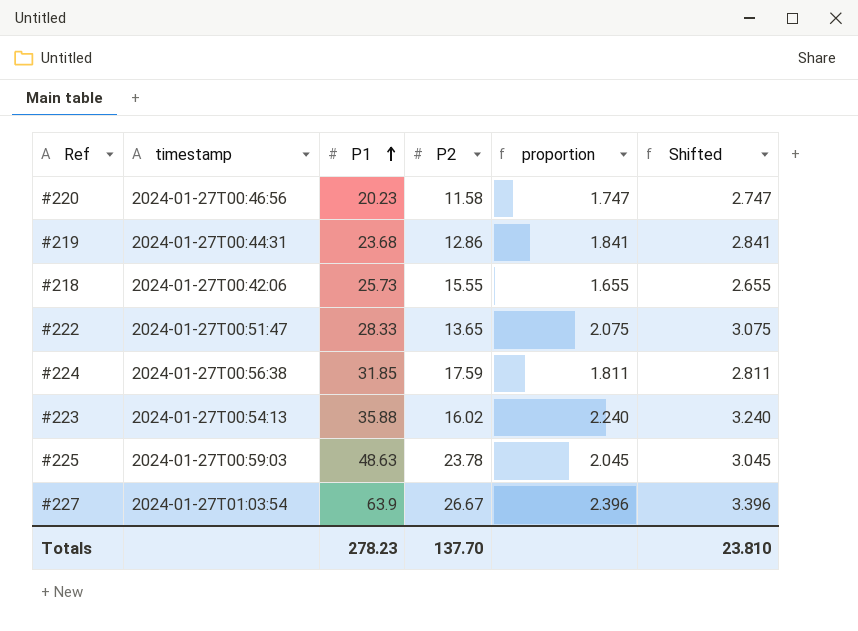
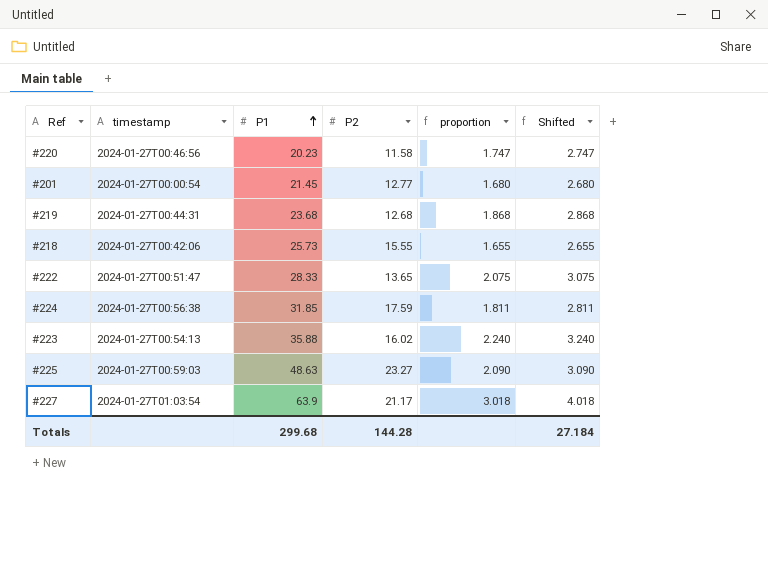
row #201: none -> 2024-01-27T00:00:54 | 21.45 | 12.77 | 1.680 | 2.680
#219 | P2: 12.86 -> 12.68
#219 | proportion: 1.841 -> 1.868
#219 | Shifted: 2.841 -> 2.868
#225 | P2: 23.78 -> 23.27
#225 | proportion: 2.045 -> 2.090
#225 | Shifted: 3.045 -> 3.090
#227 | P2: 26.67 -> 21.17
#227 | proportion: 2.396 -> 3.018
#227 | Shifted: 3.396 -> 4.018
Totals | P1: 278.23 -> 299.68
Totals | P2: 137.70 -> 144.28
Totals | Shifted: 23.810 -> 27.184

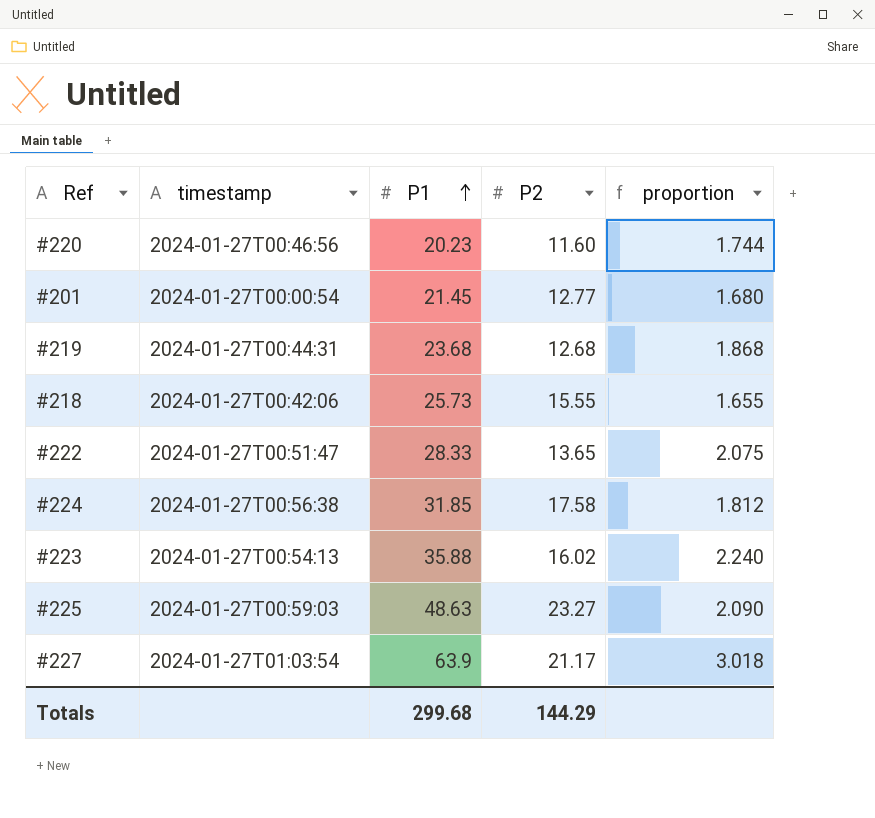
column Shifted | formula: [proportion] + 1 -> none
#220 | P2: 11.58 -> 11.60
#220 | proportion: 1.747 -> 1.744
#224 | P2: 17.59 -> 17.58
#224 | proportion: 1.811 -> 1.812
Totals | P2: 144.28 -> 144.29

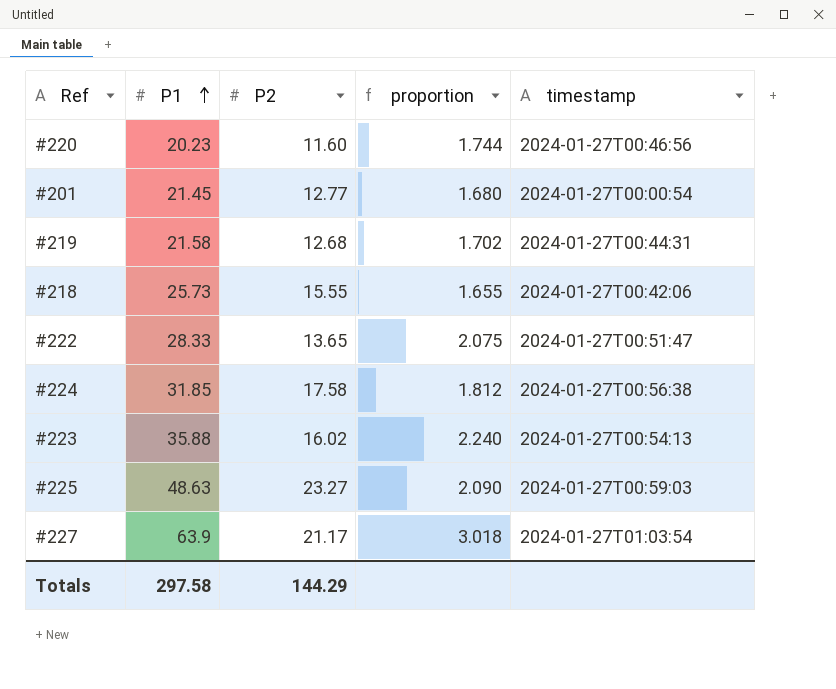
column timestamp | position: 2 -> 5
#219 | P1: 23.68 -> 21.58
#219 | proportion: 1.868 -> 1.702
Totals | P1: 299.68 -> 297.58

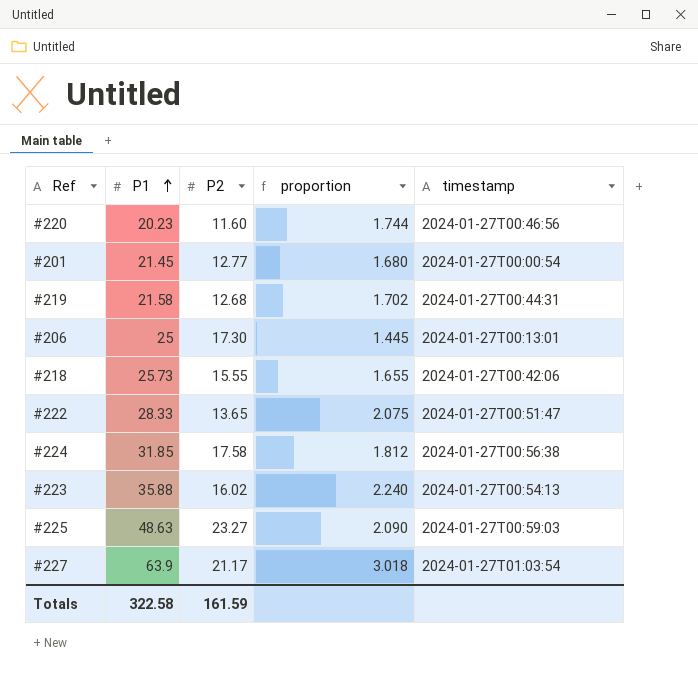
row #206: none -> 25 | 17.30 | 1.445 | 2024-01-27T00:13:01
Totals | P1: 297.58 -> 322.58
Totals | P2: 144.29 -> 161.59

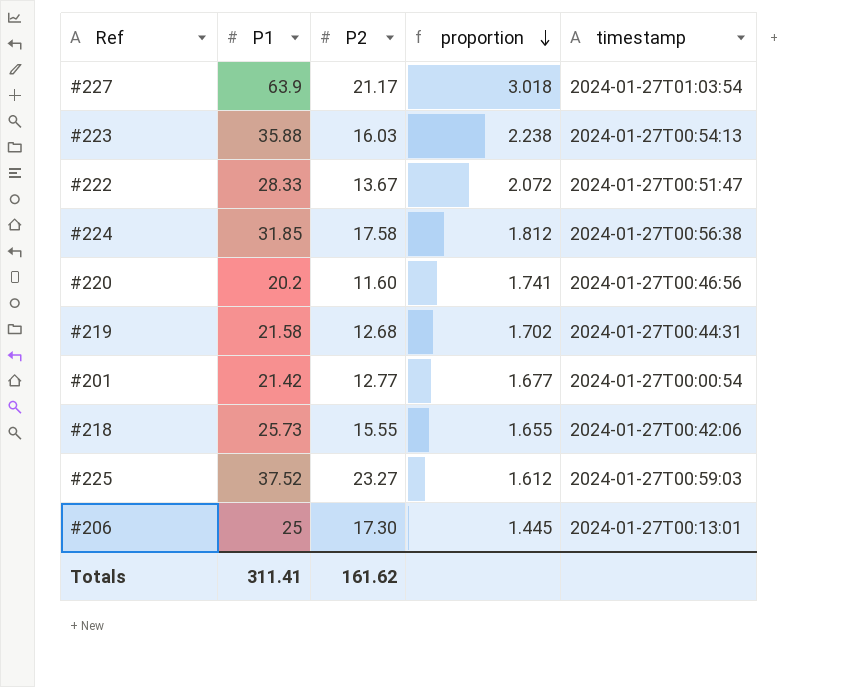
row order: P1 ascending -> proportion descending
#223 | P2: 16.02 -> 16.03
#223 | proportion: 2.240 -> 2.238
#222 | P2: 13.65 -> 13.67
#222 | proportion: 2.075 -> 2.072
#220 | P1: 20.23 -> 20.2
#220 | proportion: 1.744 -> 1.741
#201 | P1: 21.45 -> 21.42
#201 | proportion: 1.680 -> 1.677
#225 | P1: 48.63 -> 37.52
#225 | proportion: 2.090 -> 1.612
Totals | P1: 322.58 -> 311.41
Totals | P2: 161.59 -> 161.62

